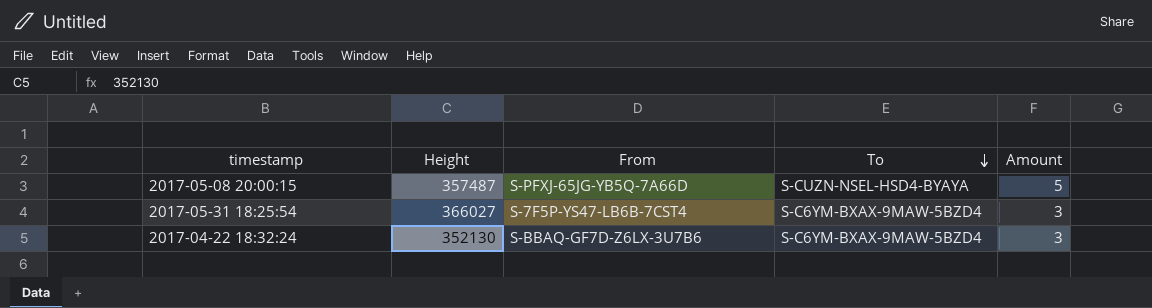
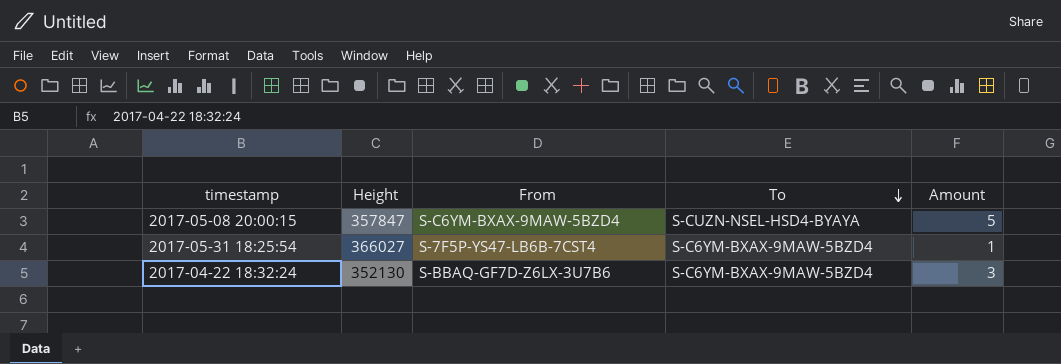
2017-05-08 20:00:15 | Height: 357487 -> 357847
2017-05-08 20:00:15 | From: S-PFXJ-65JG-YB5Q-7A66D -> S-C6YM-BXAX-9MAW-5BZD4
2017-05-31 18:25:54 | Amount: 3 -> 1

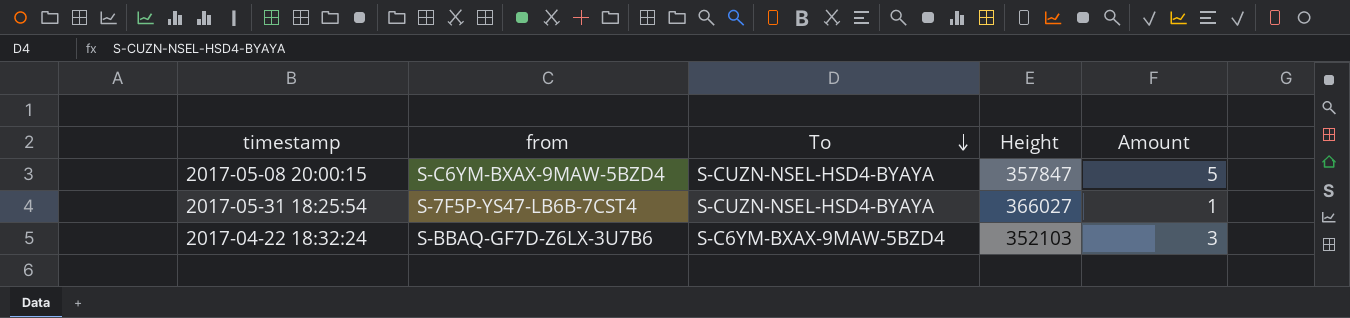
column name: From -> from
column Height | position: 2 -> 4
2017-05-31 18:25:54 | To: S-C6YM-BXAX-9MAW-5BZD4 -> S-CUZN-NSEL-HSD4-BYAYA
2017-04-22 18:32:24 | Height: 352130 -> 352103

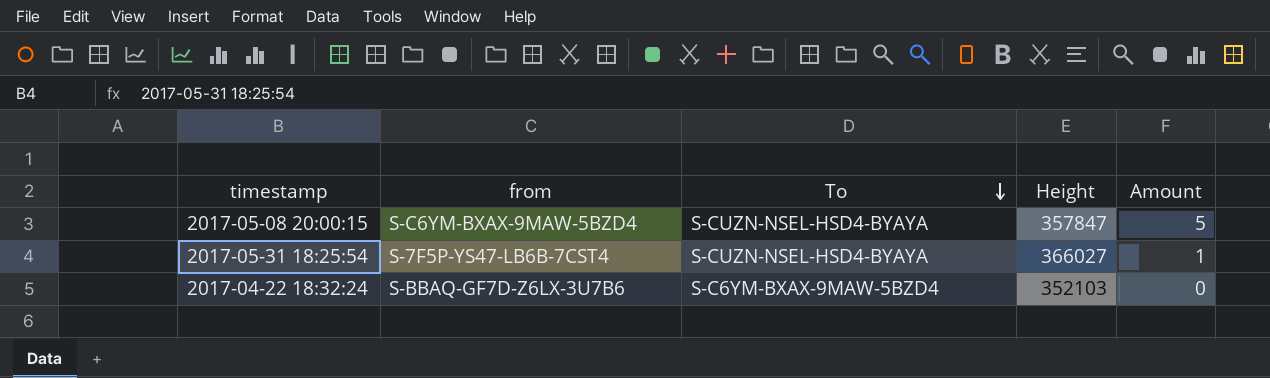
2017-04-22 18:32:24 | Amount: 3 -> 0

